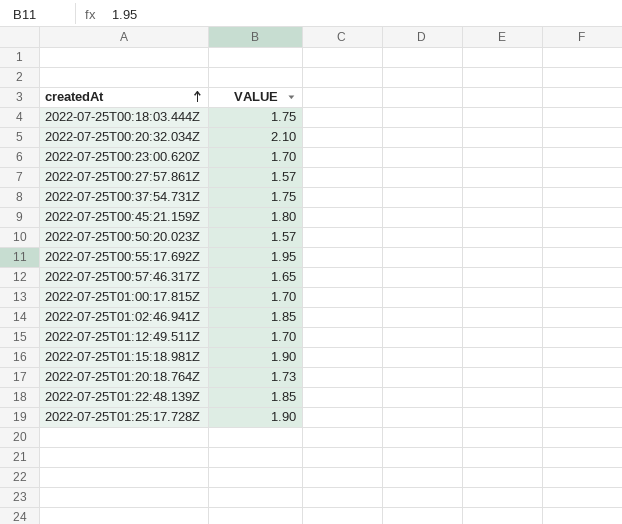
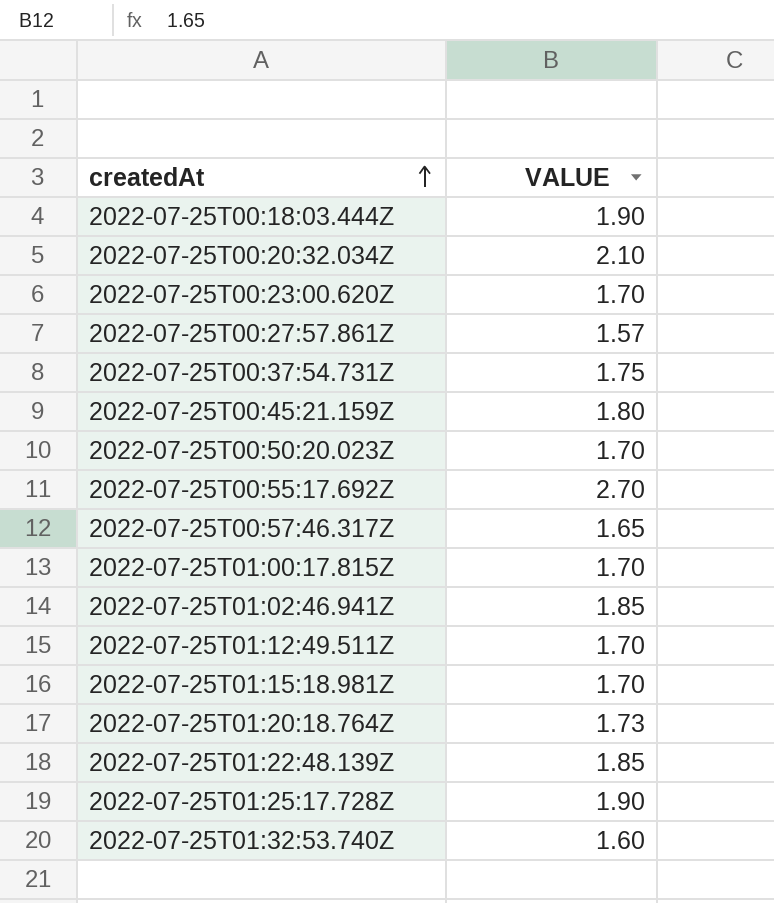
2022-07-25T00:18:03.444Z | VALUE: 1.75 -> 1.90
2022-07-25T00:50:20.023Z | VALUE: 1.57 -> 1.70
2022-07-25T00:55:17.692Z | VALUE: 1.95 -> 2.70
2022-07-25T01:15:18.981Z | VALUE: 1.90 -> 1.70
row 2022-07-25T01:32:53.740Z: none -> 1.60

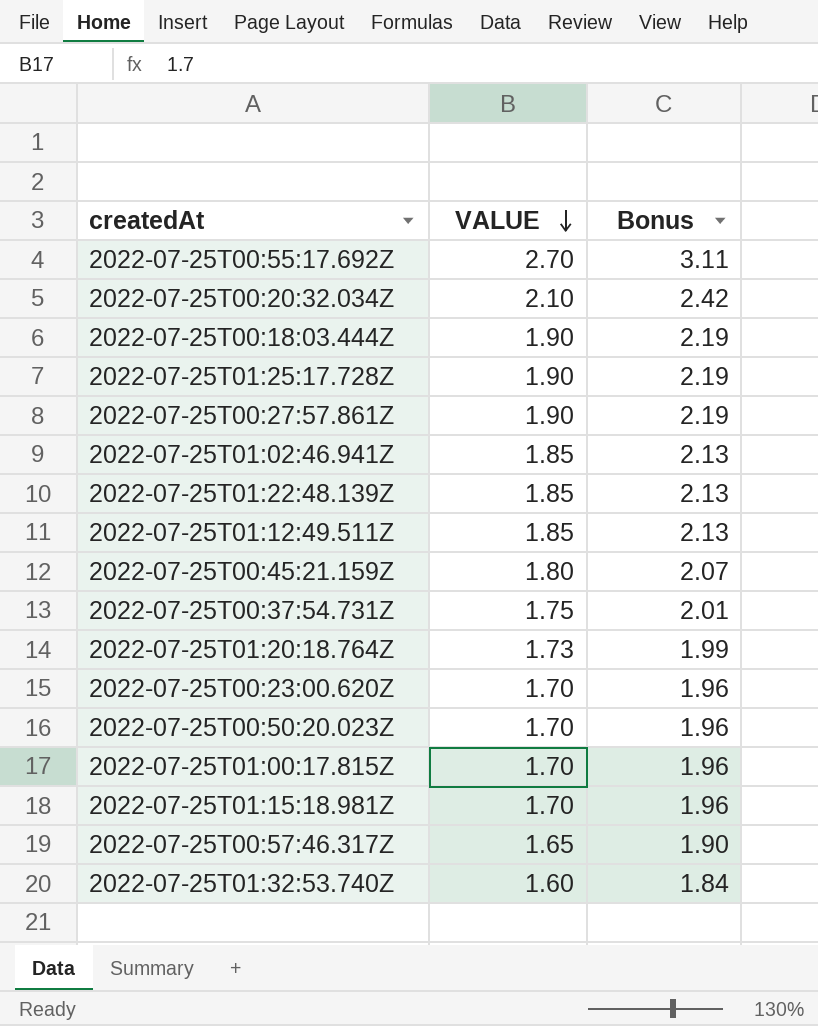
row order: createdAt ascending -> VALUE descending
column Bonus | formula: none -> [VALUE] * 1.15
2022-07-25T00:27:57.861Z | VALUE: 1.57 -> 1.90
2022-07-25T01:12:49.511Z | VALUE: 1.70 -> 1.85

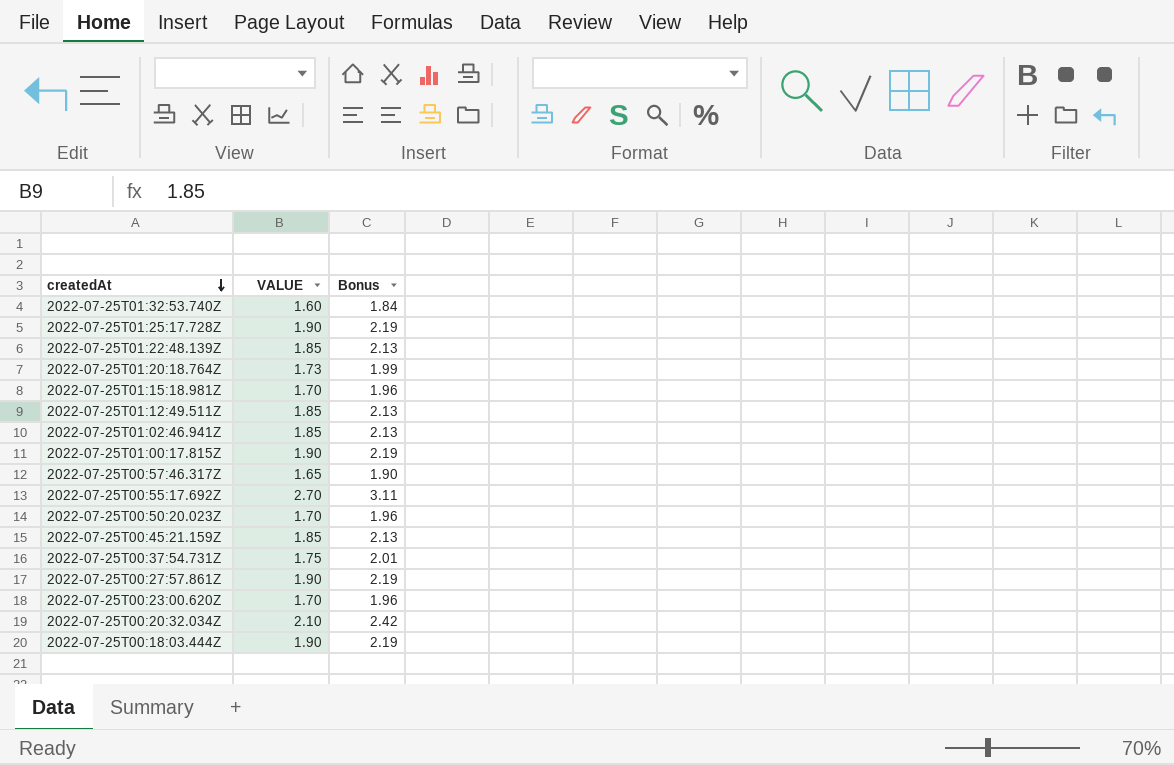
row order: VALUE descending -> createdAt descending
2022-07-25T01:00:17.815Z | VALUE: 1.70 -> 1.90
2022-07-25T01:00:17.815Z | Bonus: 1.96 -> 2.19
2022-07-25T00:45:21.159Z | VALUE: 1.80 -> 1.85
2022-07-25T00:45:21.159Z | Bonus: 2.07 -> 2.13

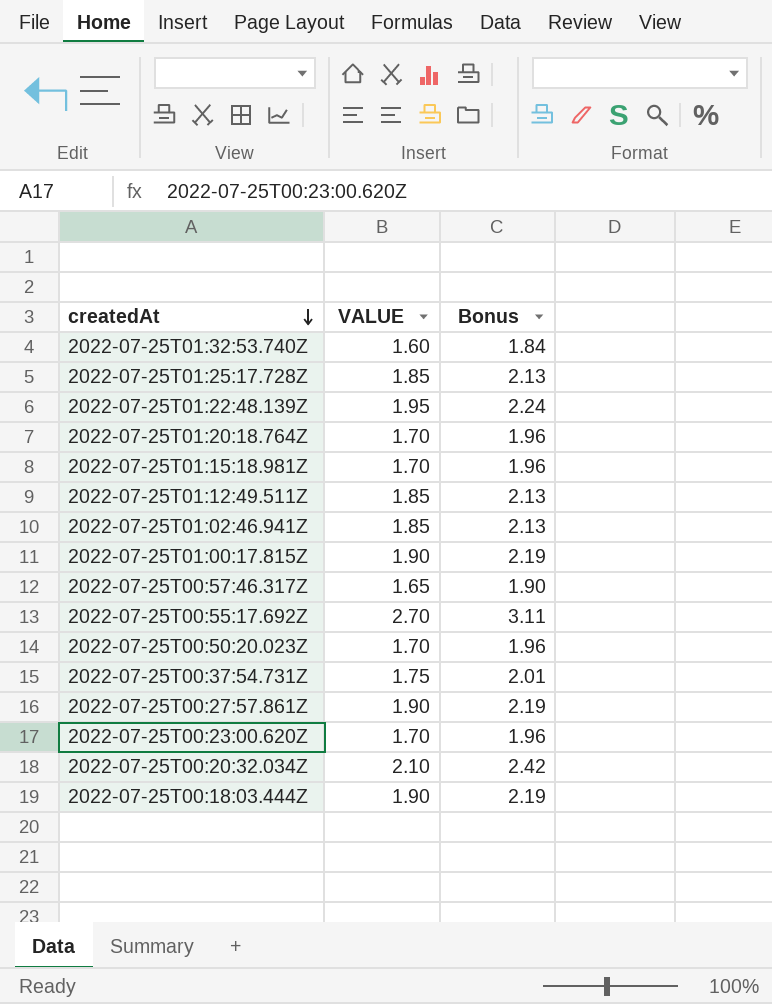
row 2022-07-25T00:45:21.159Z: 1.85 | 2.13 -> none
2022-07-25T01:25:17.728Z | VALUE: 1.90 -> 1.85
2022-07-25T01:25:17.728Z | Bonus: 2.19 -> 2.13
2022-07-25T01:22:48.139Z | VALUE: 1.85 -> 1.95
2022-07-25T01:22:48.139Z | Bonus: 2.13 -> 2.24
2022-07-25T01:20:18.764Z | VALUE: 1.73 -> 1.70
2022-07-25T01:20:18.764Z | Bonus: 1.99 -> 1.96

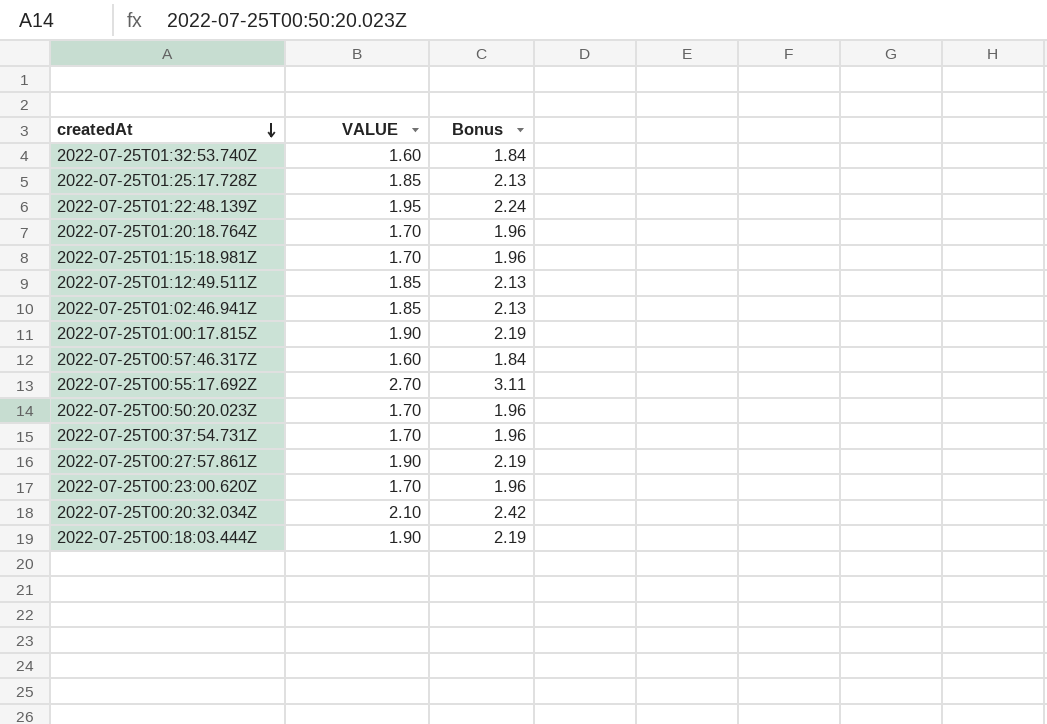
2022-07-25T00:57:46.317Z | VALUE: 1.65 -> 1.60
2022-07-25T00:57:46.317Z | Bonus: 1.90 -> 1.84
2022-07-25T00:37:54.731Z | VALUE: 1.75 -> 1.70
2022-07-25T00:37:54.731Z | Bonus: 2.01 -> 1.96

